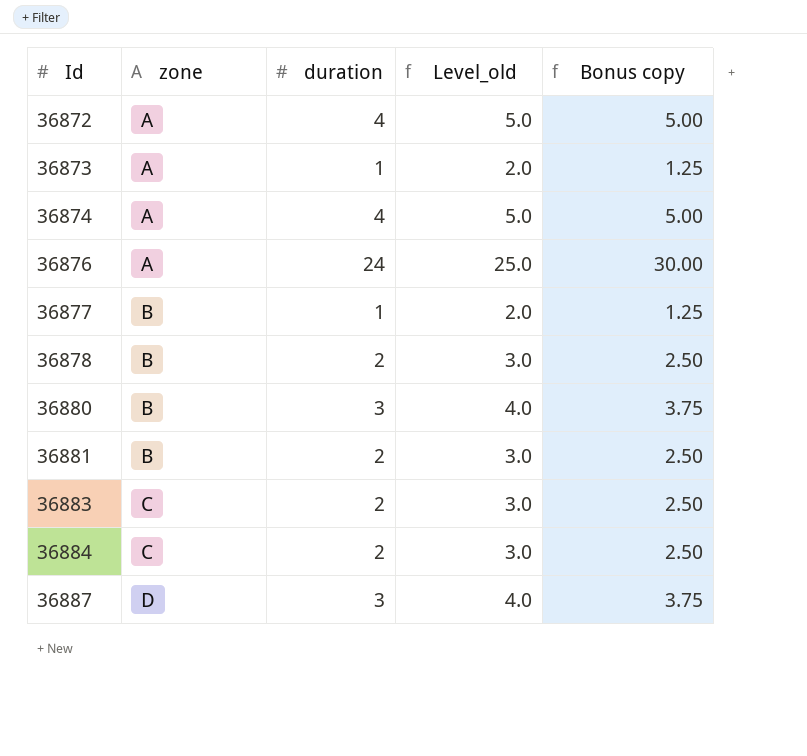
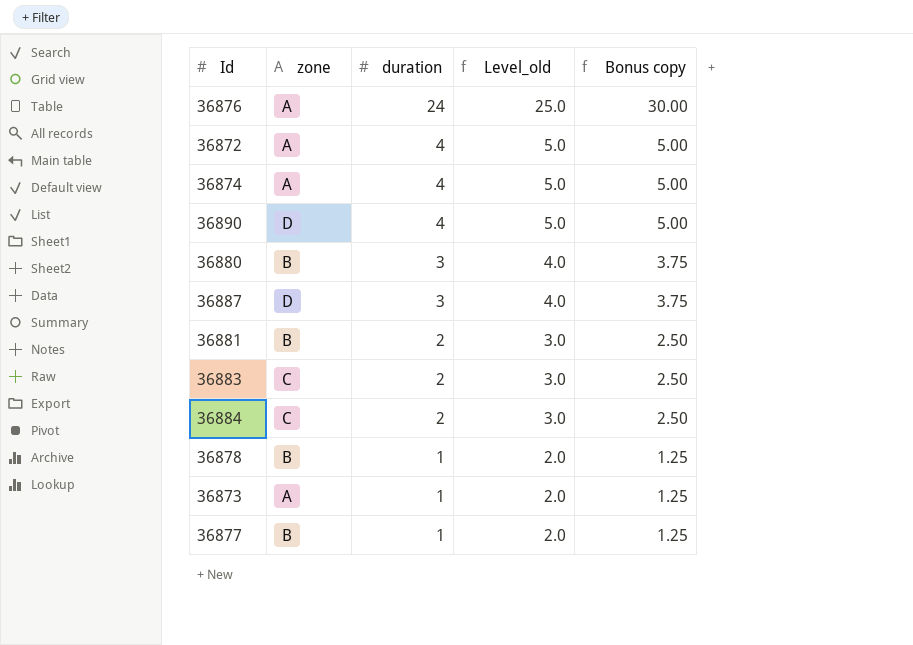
row order: Id ascending -> duration descending
row 36890: none -> D | 4 | 5.0 | 5.00
36878 | duration: 2 -> 1
36878 | Level_old: 3.0 -> 2.0
36878 | Bonus copy: 2.50 -> 1.25

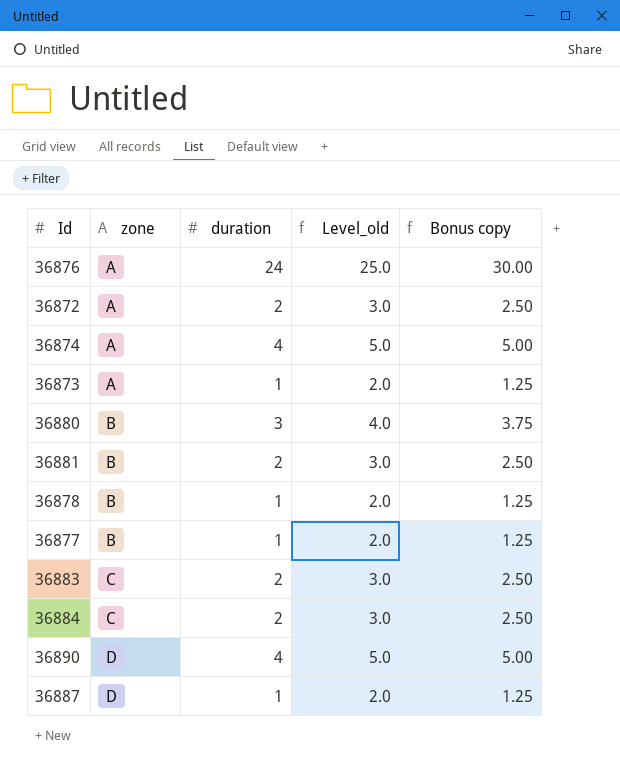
row order: duration descending -> zone ascending
36872 | duration: 4 -> 2
36872 | Level_old: 5.0 -> 3.0
36872 | Bonus copy: 5.00 -> 2.50
36887 | duration: 3 -> 1
36887 | Level_old: 4.0 -> 2.0
36887 | Bonus copy: 3.75 -> 1.25

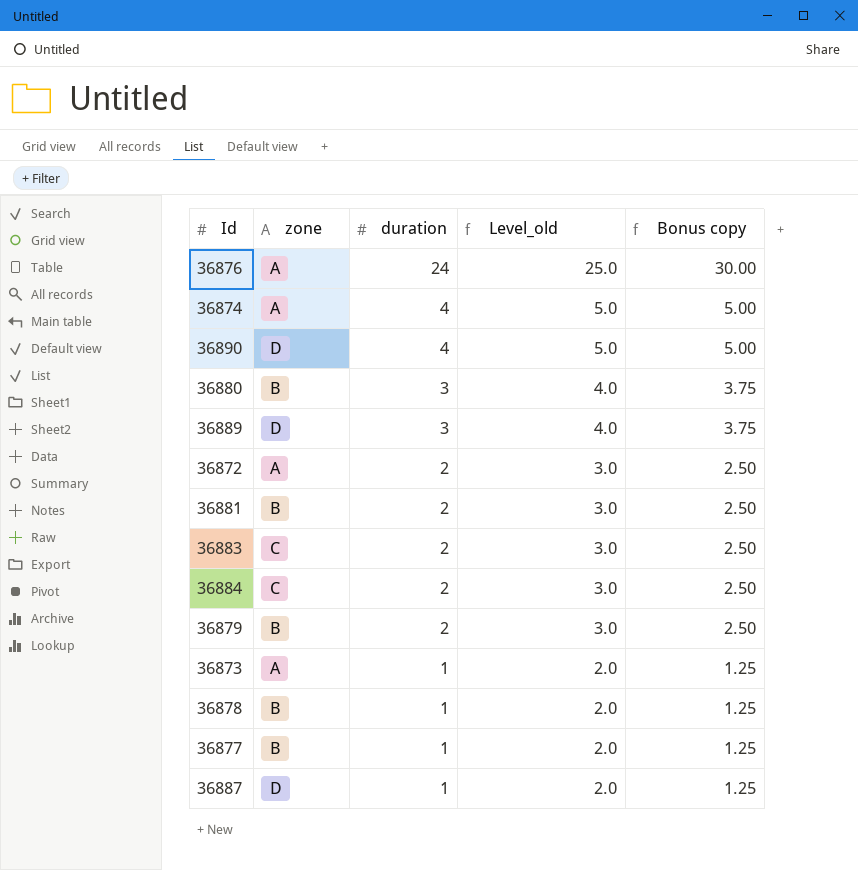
row order: zone ascending -> duration descending
row 36889: none -> D | 3 | 4.0 | 3.75
row 36879: none -> B | 2 | 3.0 | 2.50

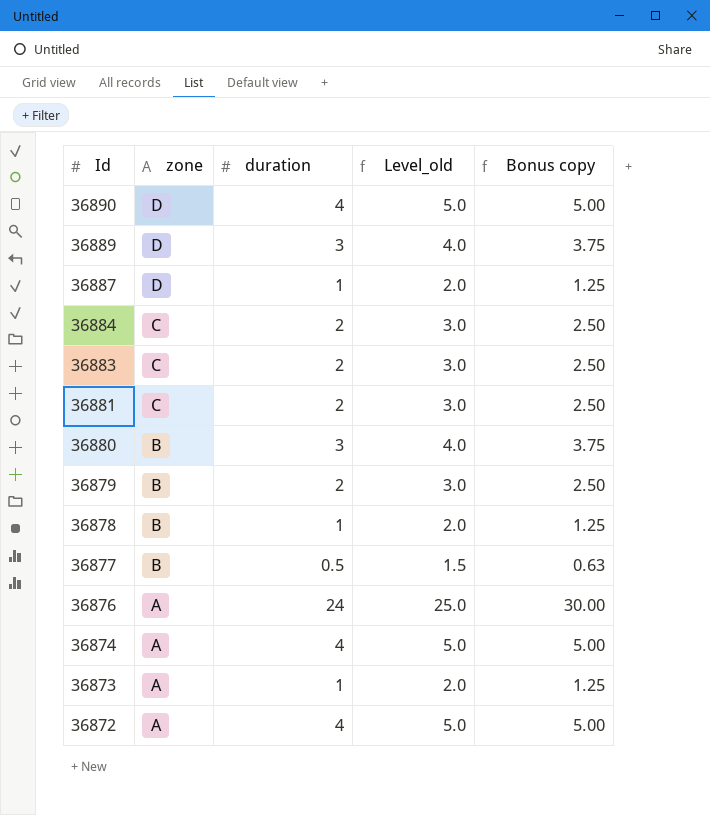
row order: duration descending -> Id descending
36881 | zone: B -> C
36877 | duration: 1 -> 0.5
36877 | Level_old: 2.0 -> 1.5
36877 | Bonus copy: 1.25 -> 0.63
36872 | duration: 2 -> 4
36872 | Level_old: 3.0 -> 5.0
36872 | Bonus copy: 2.50 -> 5.00

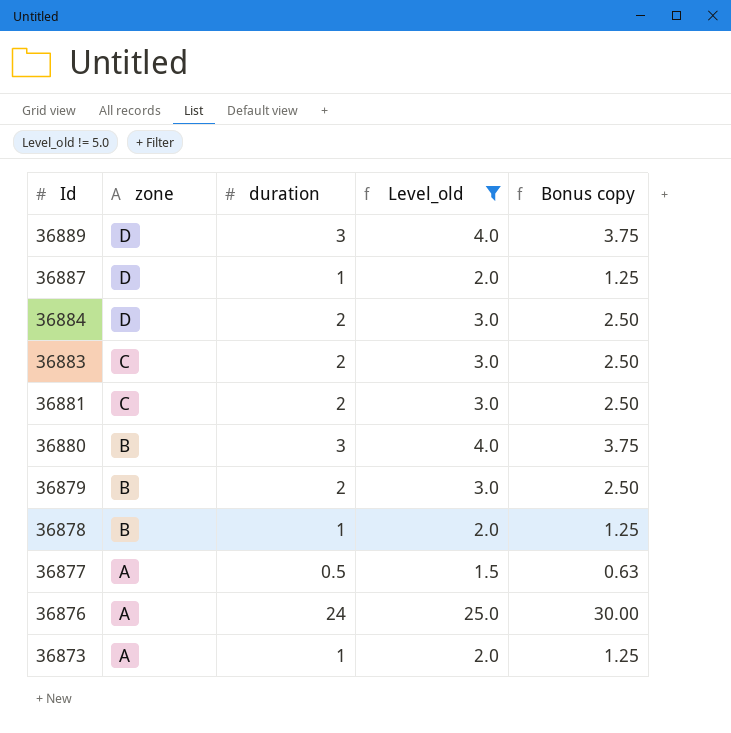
filter: none -> Level_old != 5.0
36884 | zone: C -> D
36877 | zone: B -> A

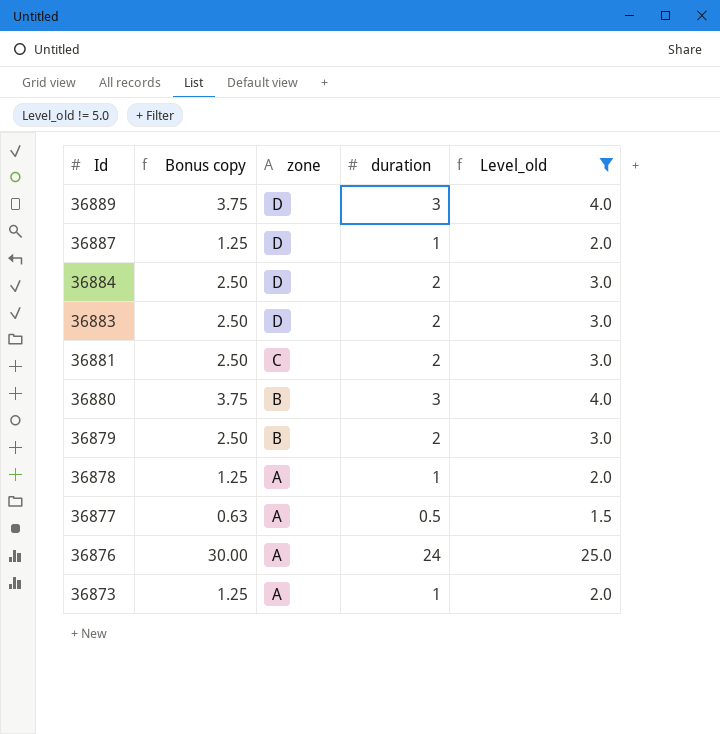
column Bonus copy | position: 5 -> 2
36883 | zone: C -> D
36878 | zone: B -> A

